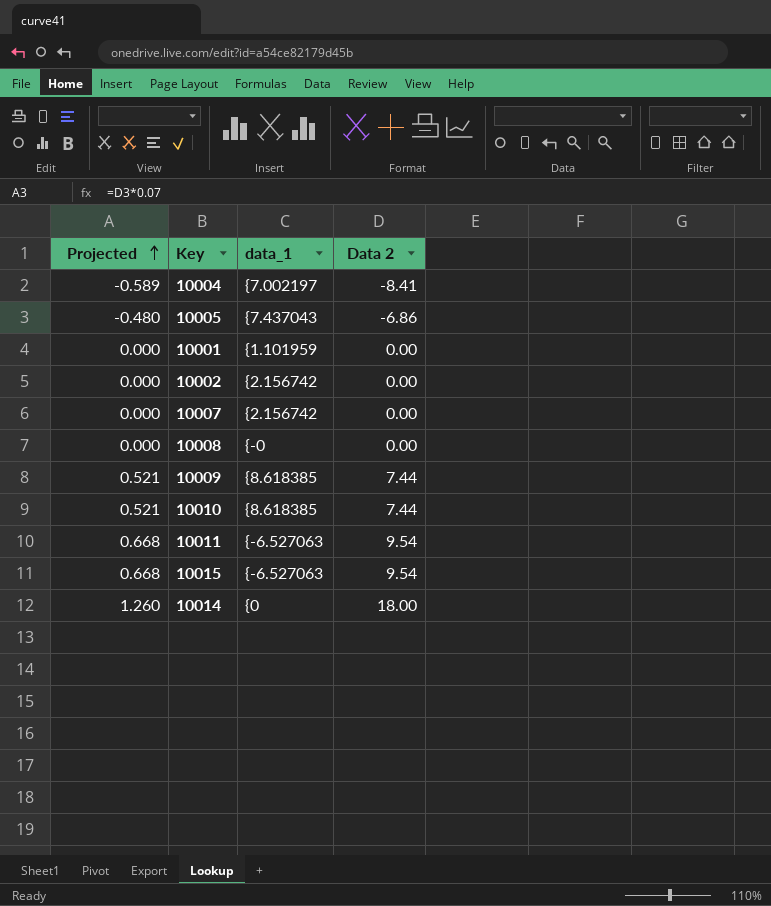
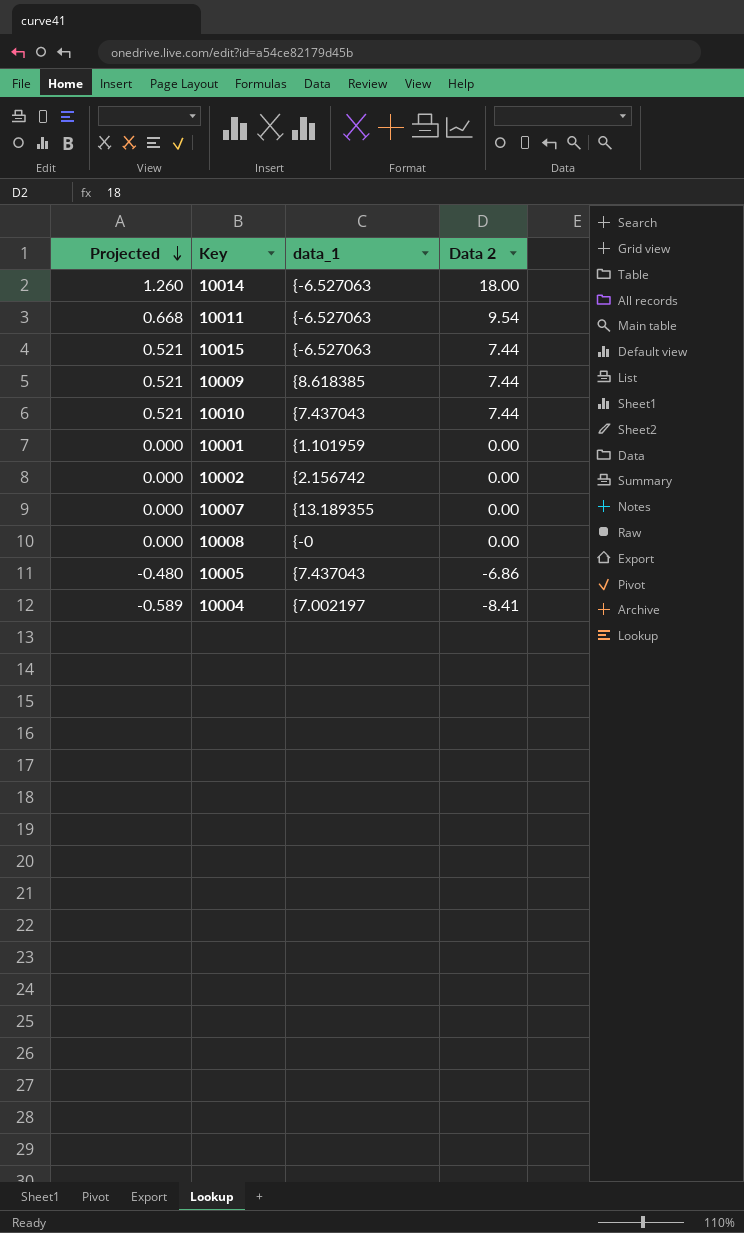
row order: Projected ascending -> Projected descending
10014 | data_1: {0 -> {-6.527063
10015 | Projected: 0.668 -> 0.521
10015 | Data 2: 9.54 -> 7.44
10010 | data_1: {8.618385 -> {7.437043
10007 | data_1: {2.156742 -> {13.189355

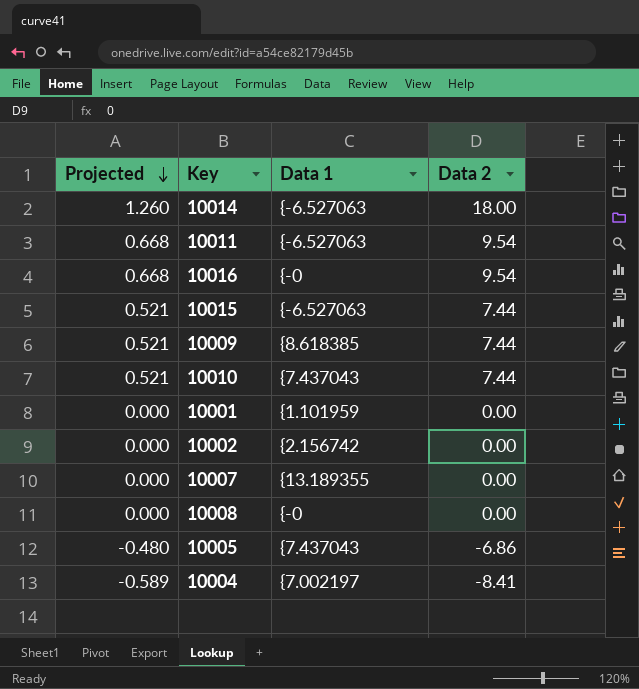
column name: data_1 -> Data 1
row 10016: none -> 0.668 | {-0 | 9.54

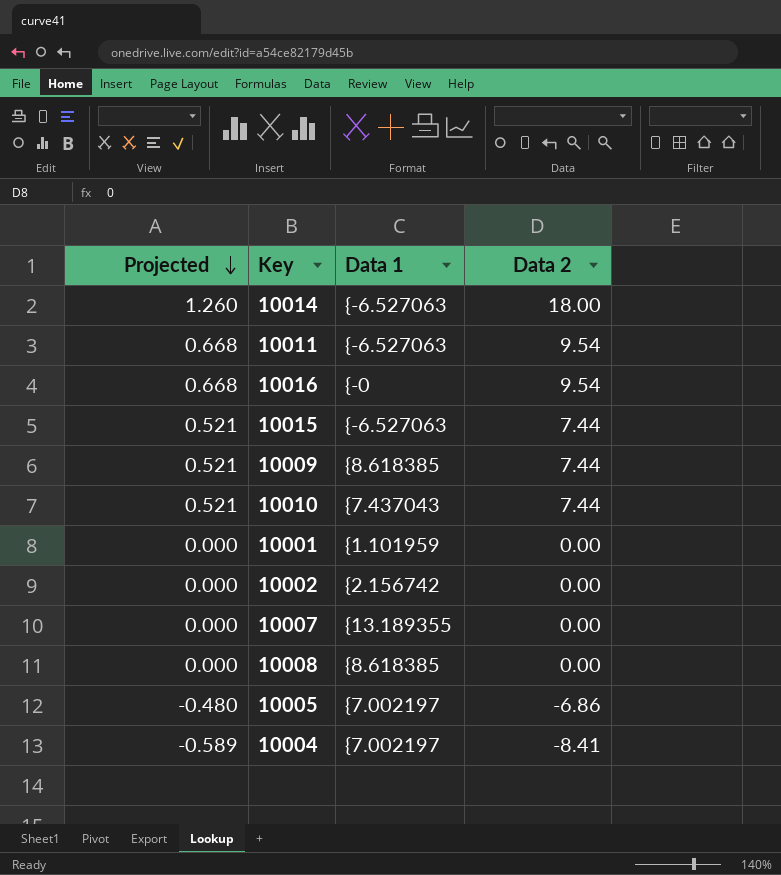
10008 | Data 1: {-0 -> {8.618385
10005 | Data 1: {7.437043 -> {7.002197

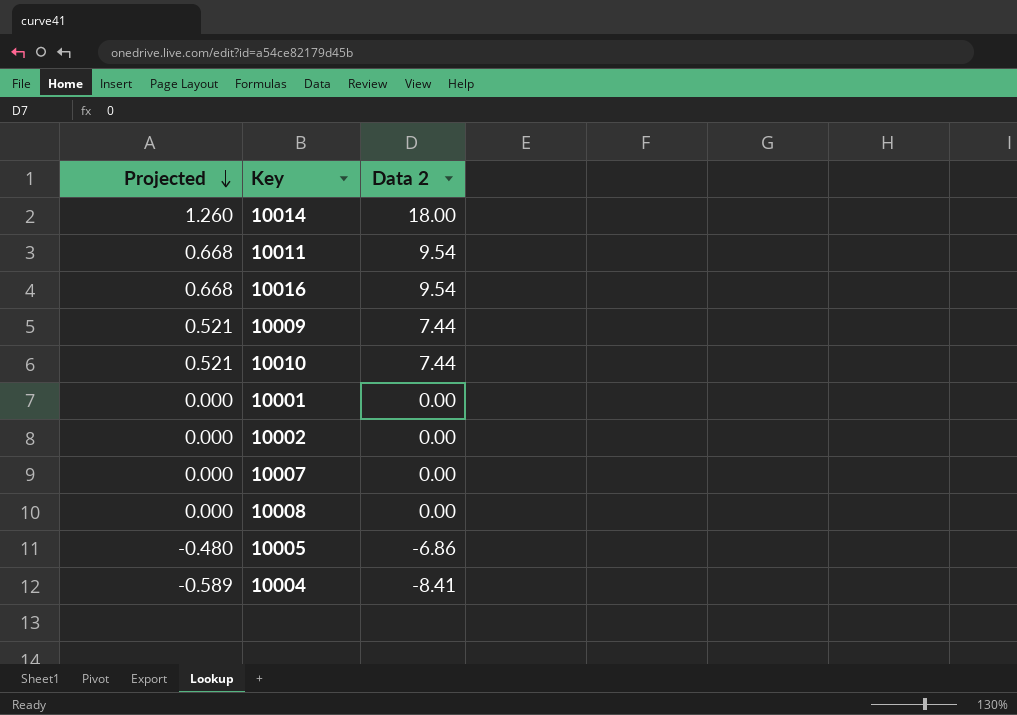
column Data 1 | position: 3 -> none
row 10015: 0.521 | {-6.527063 | 7.44 -> none

